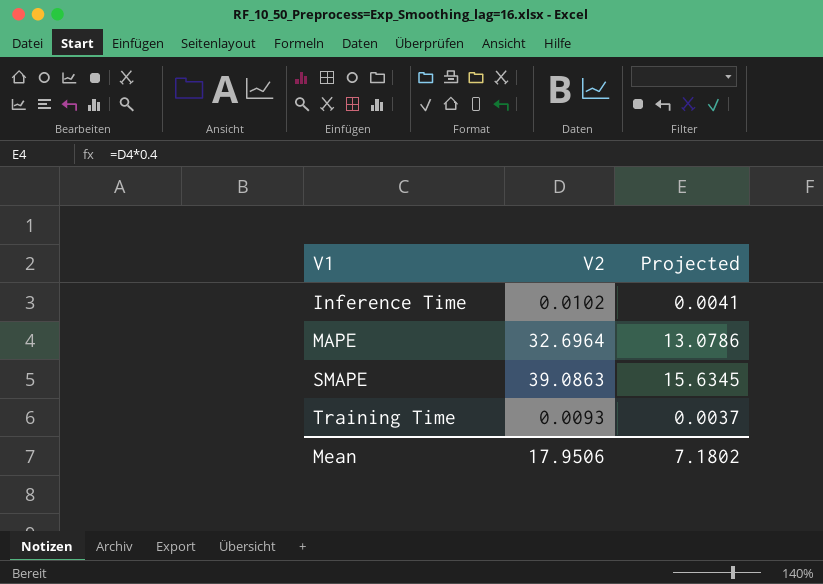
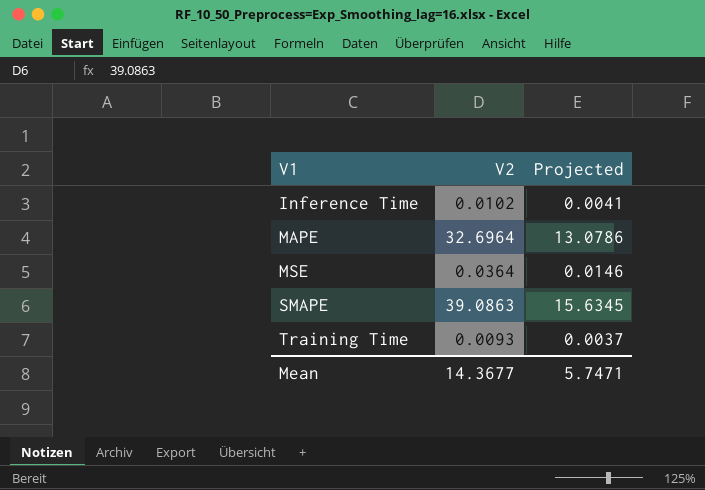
row MSE: none -> 0.0364 | 0.0146
Mean | V2: 17.9506 -> 14.3677
Mean | Projected: 7.1802 -> 5.7471

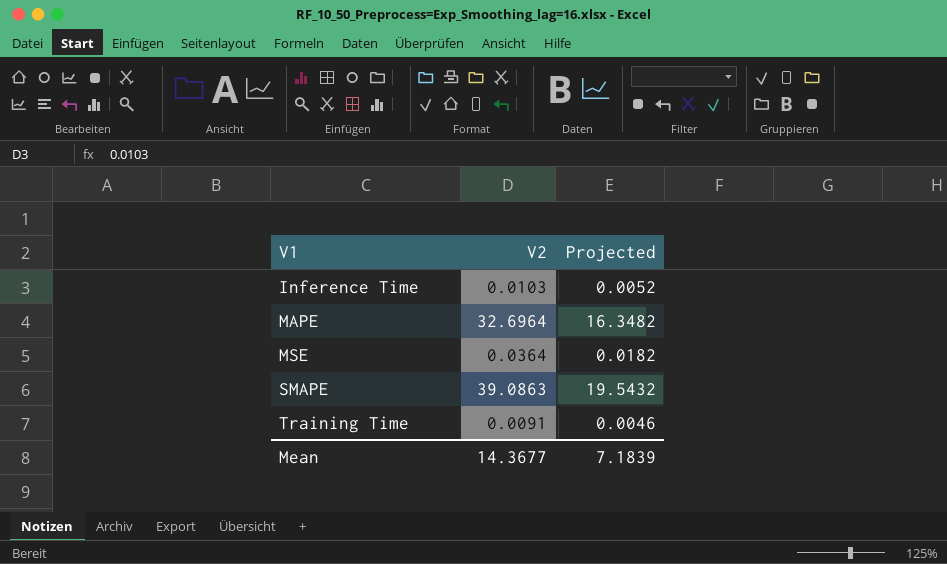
column Projected | formula: [V2] * 0.4 -> [V2] * 0.5
Inference Time | V2: 0.0102 -> 0.0103
Training Time | V2: 0.0093 -> 0.0091
Mean | Projected: 5.7471 -> 7.1839

